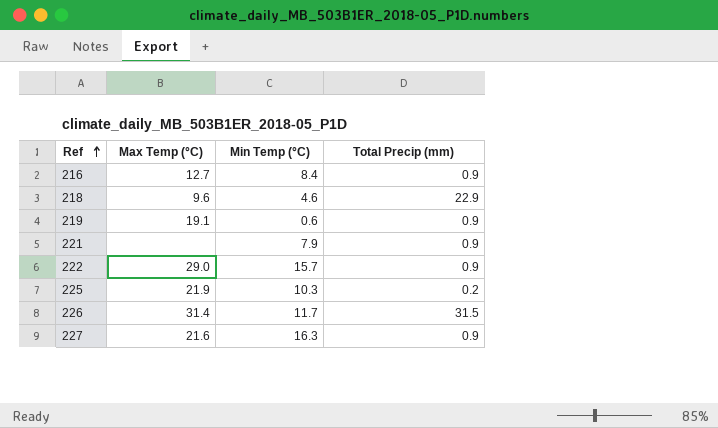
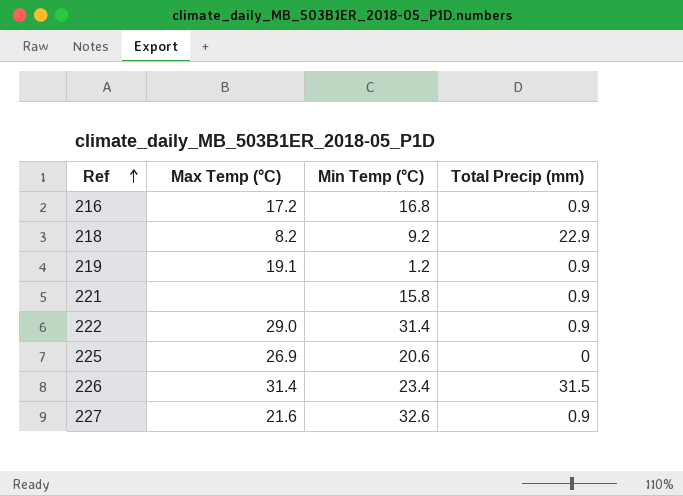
216 | Max Temp (°C): 12.7 -> 17.2
216 | Min Temp (°C): 8.4 -> 16.8
218 | Max Temp (°C): 9.6 -> 8.2
218 | Min Temp (°C): 4.6 -> 9.2
219 | Min Temp (°C): 0.6 -> 1.2
221 | Min Temp (°C): 7.9 -> 15.8
222 | Min Temp (°C): 15.7 -> 31.4
225 | Max Temp (°C): 21.9 -> 26.9
225 | Min Temp (°C): 10.3 -> 20.6
225 | Total Precip (mm): 0.2 -> 0
226 | Min Temp (°C): 11.7 -> 23.4
227 | Min Temp (°C): 16.3 -> 32.6

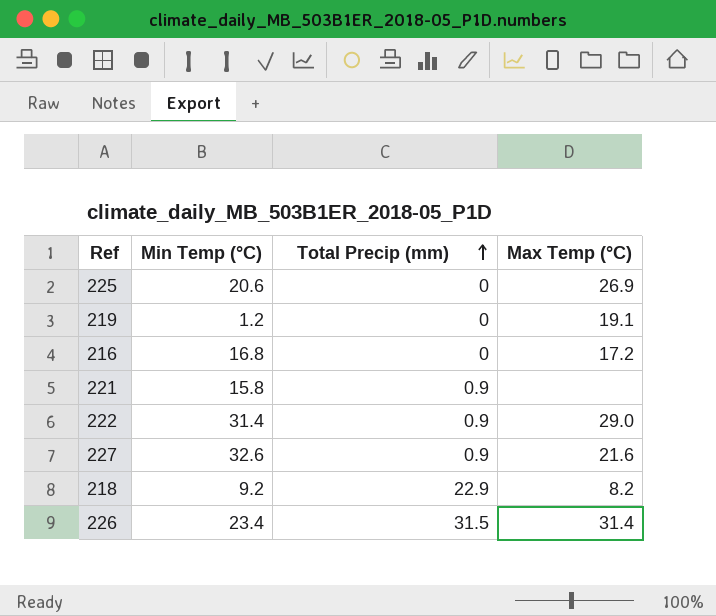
row order: Ref ascending -> Total Precip (mm) ascending
column Max Temp (°C) | position: 2 -> 4
219 | Total Precip (mm): 0.9 -> 0
216 | Total Precip (mm): 0.9 -> 0

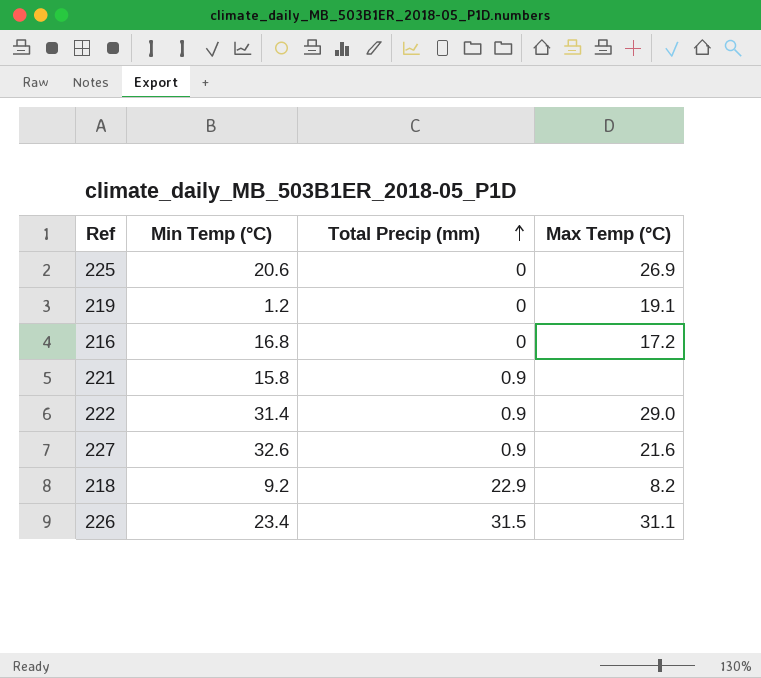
226 | Max Temp (°C): 31.4 -> 31.1

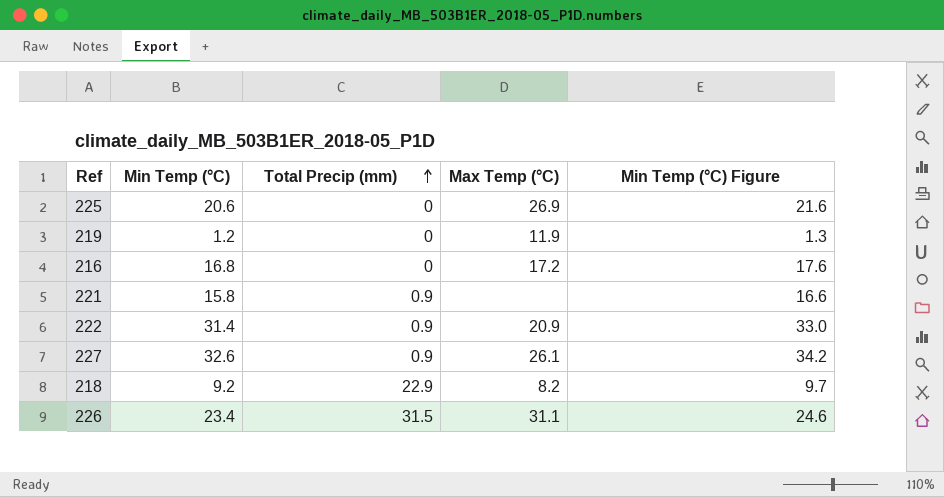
column Min Temp (°C) Figure | formula: none -> [Min Temp (°C)] * 1.05
219 | Max Temp (°C): 19.1 -> 11.9
222 | Max Temp (°C): 29.0 -> 20.9
227 | Max Temp (°C): 21.6 -> 26.1

